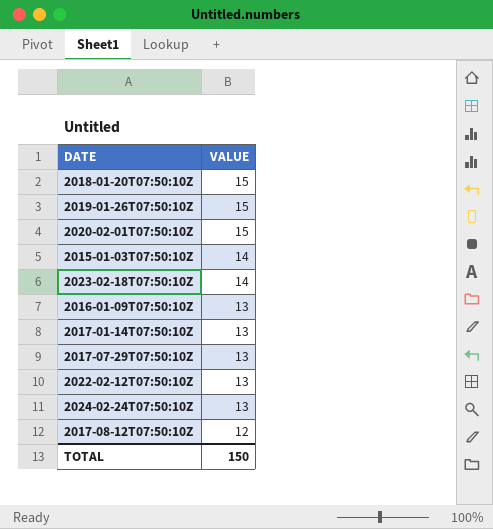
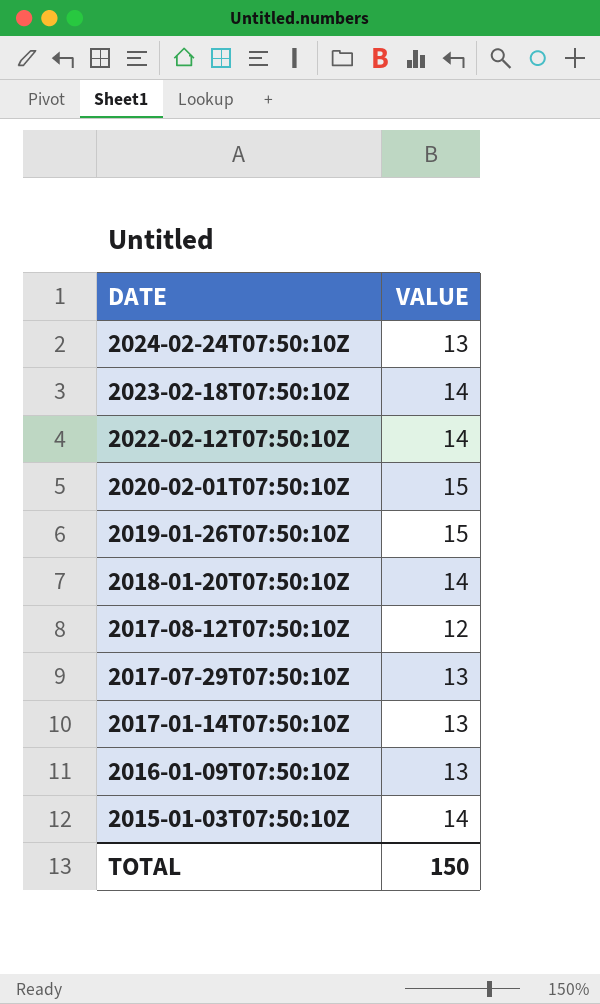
row order: VALUE descending -> DATE descending
2022-02-12T07:50:10Z | VALUE: 13 -> 14
2018-01-20T07:50:10Z | VALUE: 15 -> 14

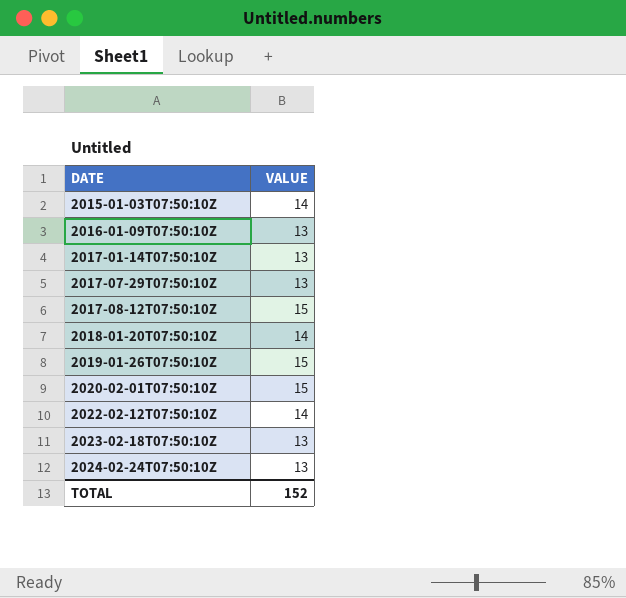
row order: DATE descending -> DATE ascending
2017-08-12T07:50:10Z | VALUE: 12 -> 15
2023-02-18T07:50:10Z | VALUE: 14 -> 13
TOTAL | VALUE: 150 -> 152

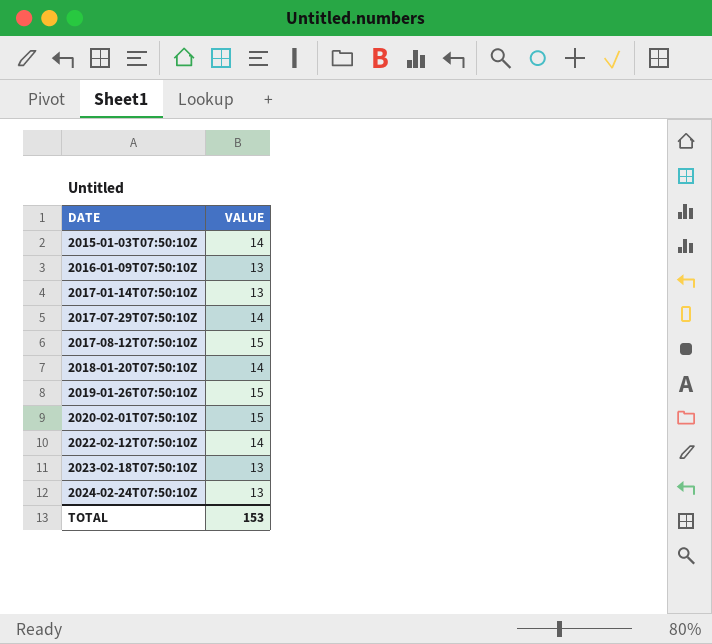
2017-07-29T07:50:10Z | VALUE: 13 -> 14
TOTAL | VALUE: 152 -> 153

